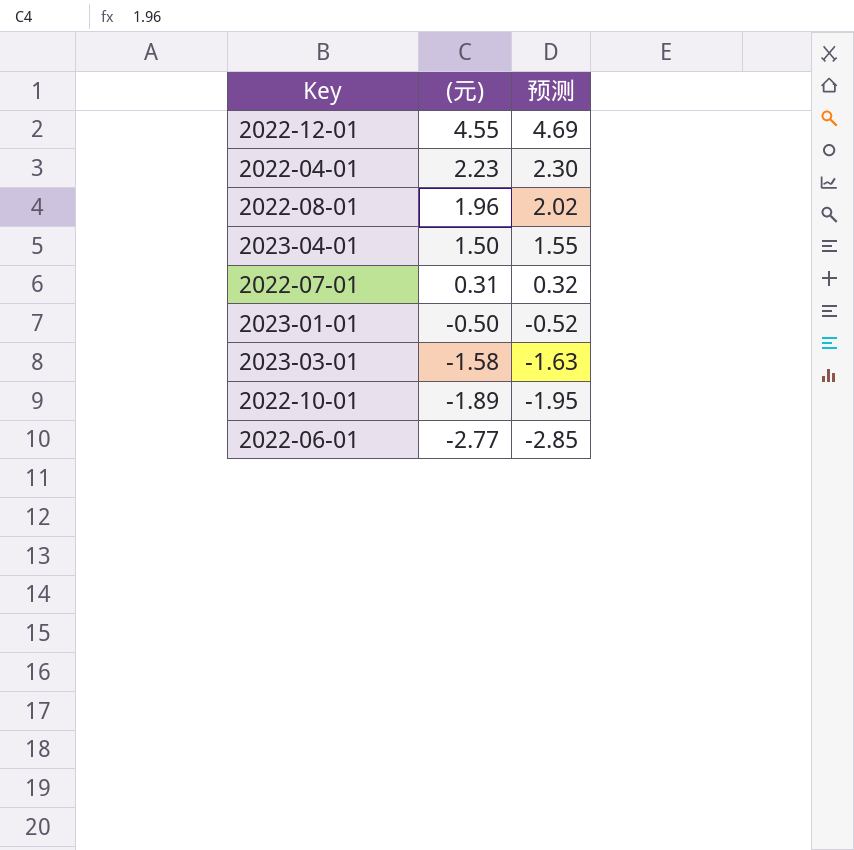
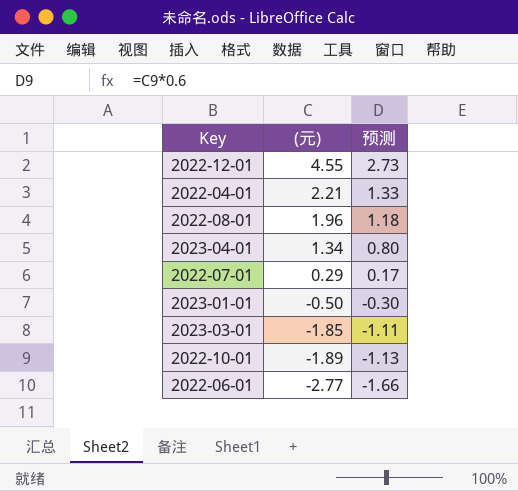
column 预测 | formula: [(元)] * 1.03 -> [(元)] * 0.6
2022-04-01 | (元): 2.23 -> 2.21
2023-04-01 | (元): 1.50 -> 1.34
2022-07-01 | (元): 0.31 -> 0.29
2023-03-01 | (元): -1.58 -> -1.85

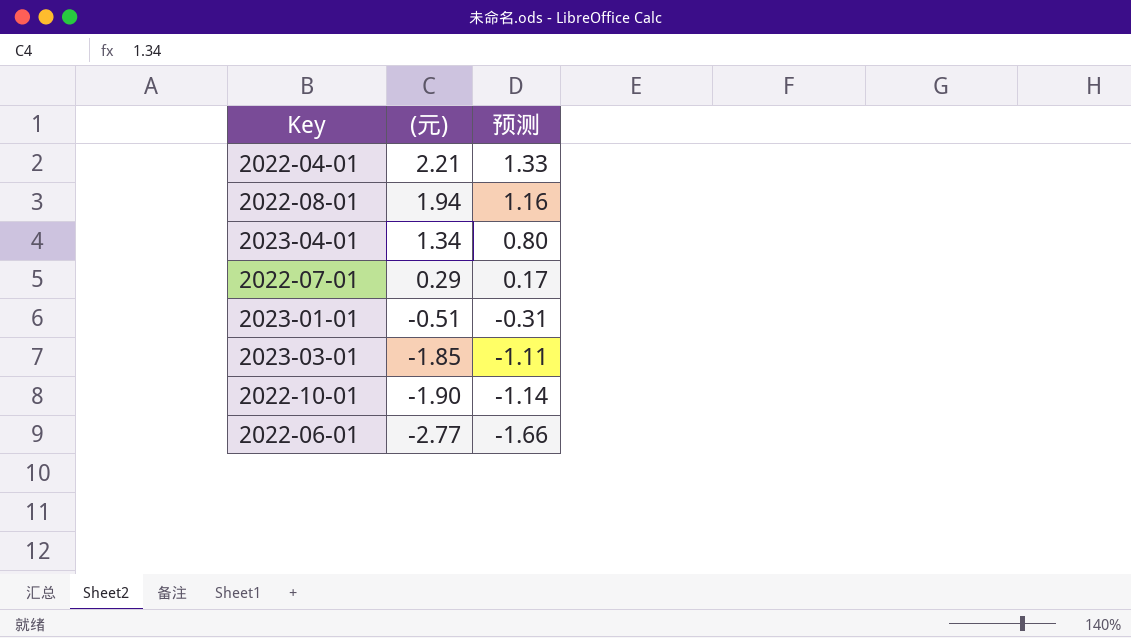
row 2022-12-01: 4.55 | 2.73 -> none
2022-08-01 | (元): 1.96 -> 1.94
2022-08-01 | 预测: 1.18 -> 1.16
2023-01-01 | (元): -0.50 -> -0.51
2023-01-01 | 预测: -0.30 -> -0.31
2022-10-01 | (元): -1.89 -> -1.90
2022-10-01 | 预测: -1.13 -> -1.14

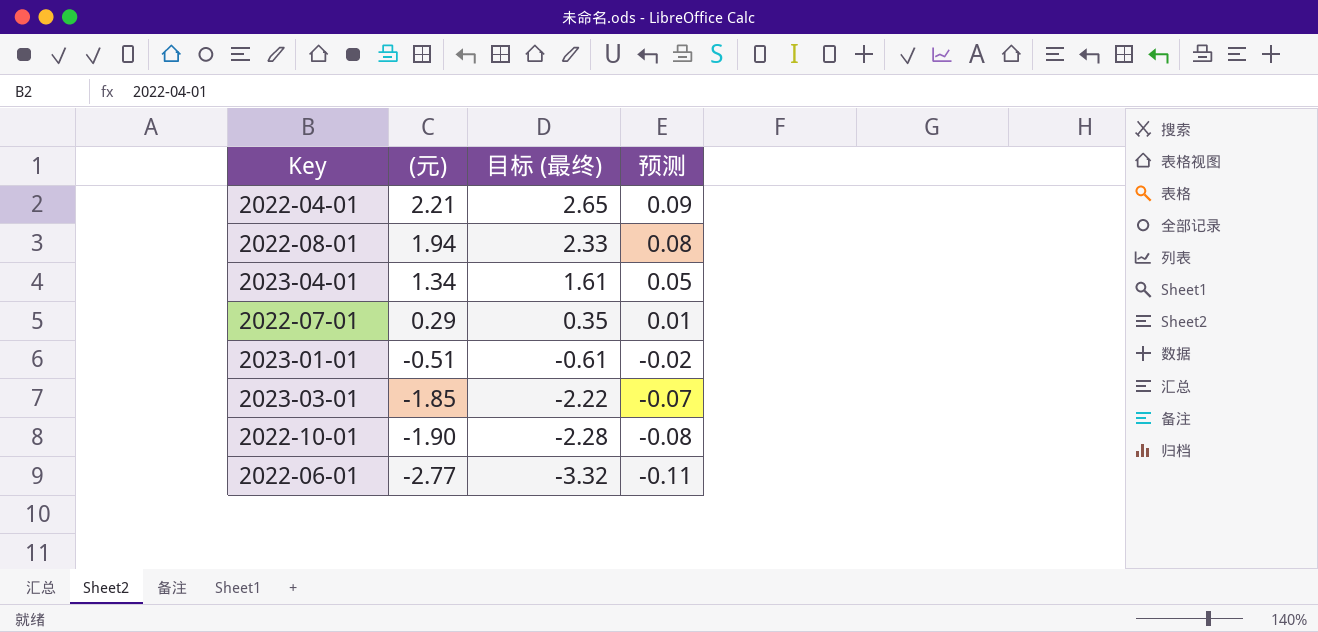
column 目标 (最终) | formula: none -> [(元)] * 1.2
column 预测 | formula: [(元)] * 0.6 -> [(元)] * 0.04

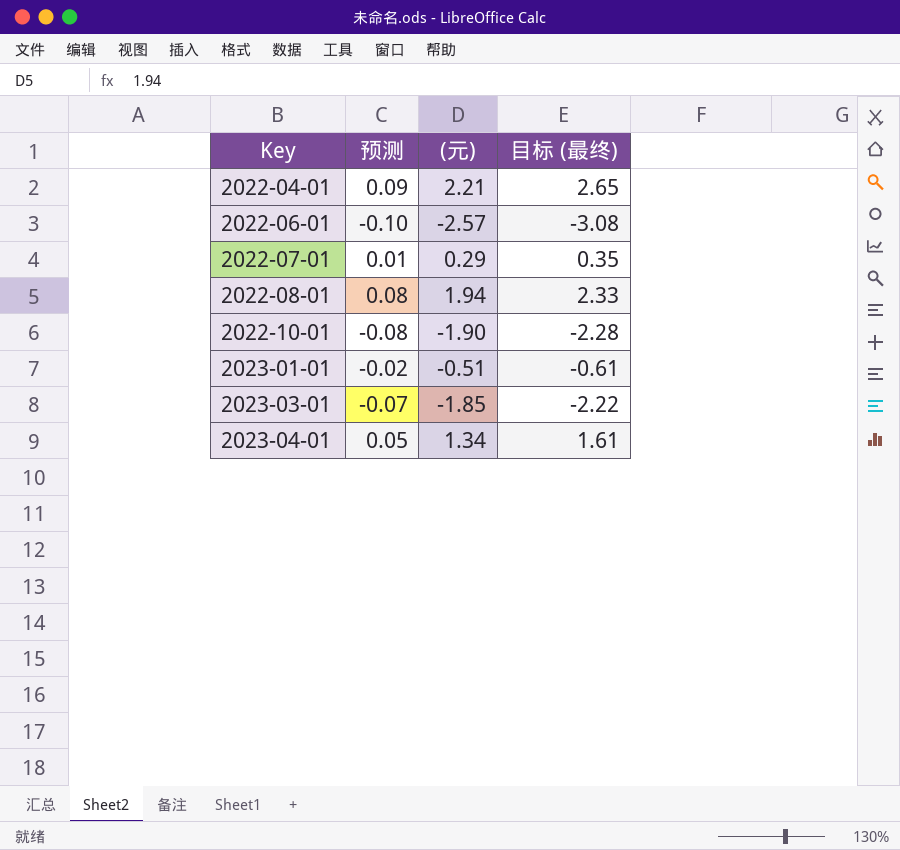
row order: (元) descending -> Key ascending
column 预测 | position: 4 -> 2
2022-06-01 | 预测: -0.11 -> -0.10
2022-06-01 | (元): -2.77 -> -2.57
2022-06-01 | 目标 (最终): -3.32 -> -3.08

